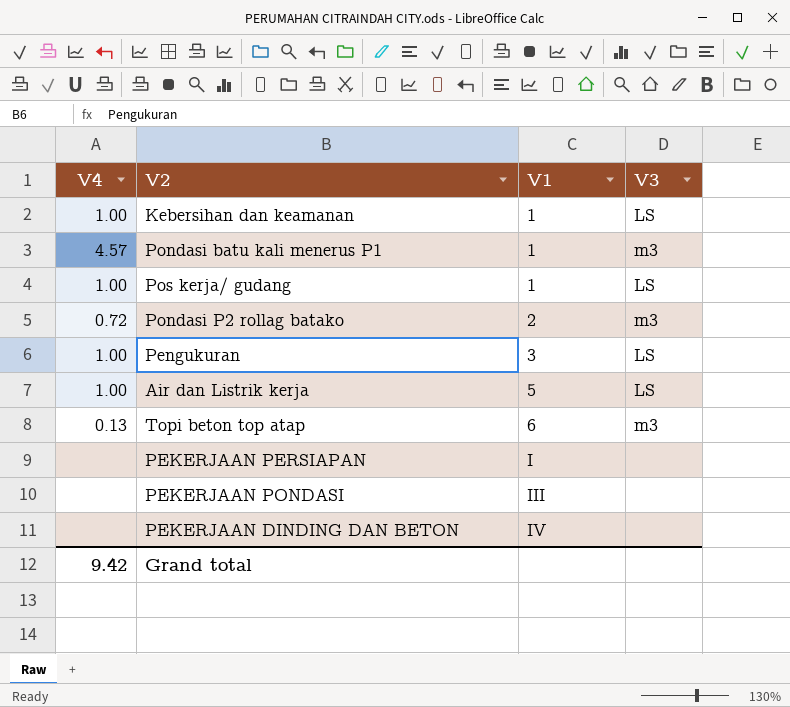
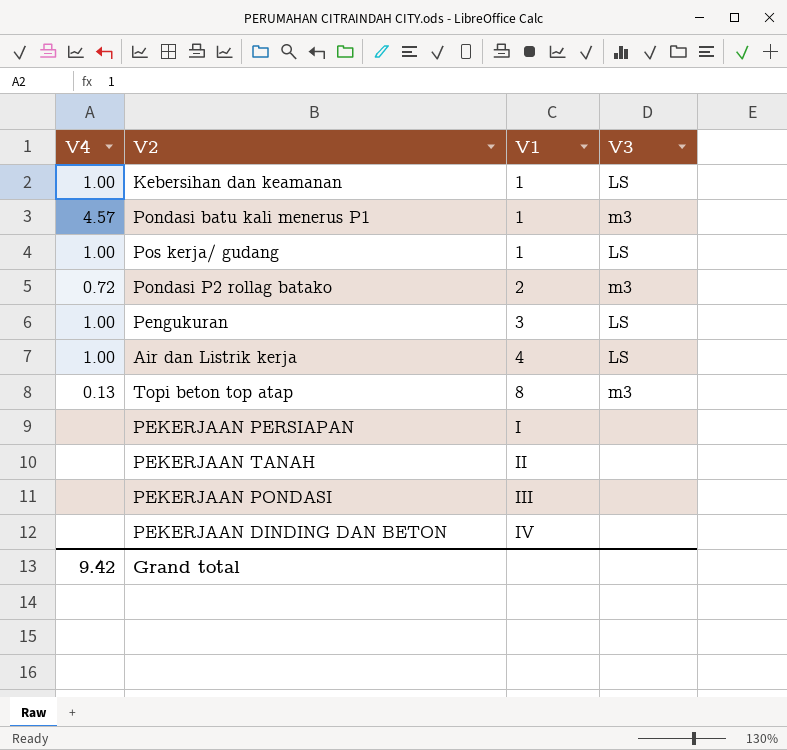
Air dan Listrik kerja | V1: 5 -> 4
Topi beton top atap | V1: 6 -> 8
row PEKERJAAN TANAH: none -> none | II | none

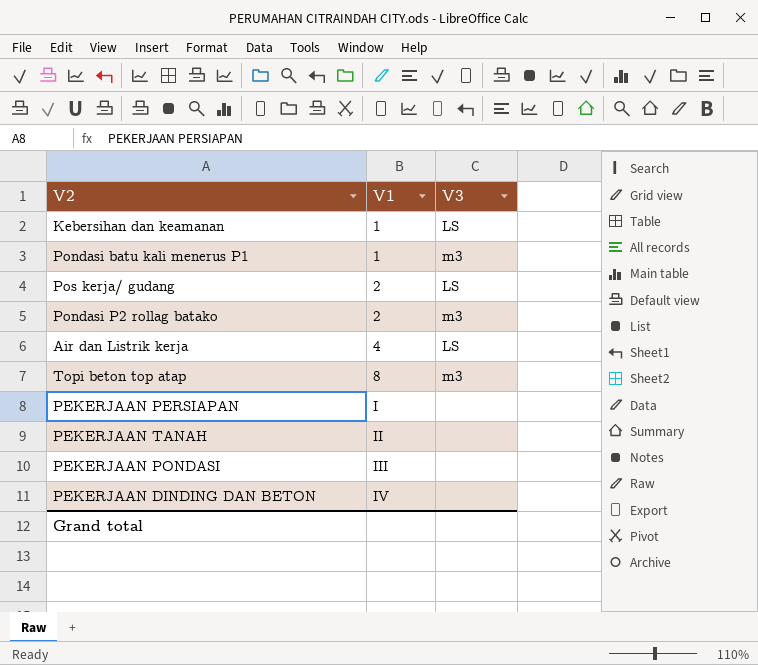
column V4 | position: 1 -> none
row Pengukuran: 1.00 | 3 | LS -> none
Pos kerja/ gudang | V1: 1 -> 2

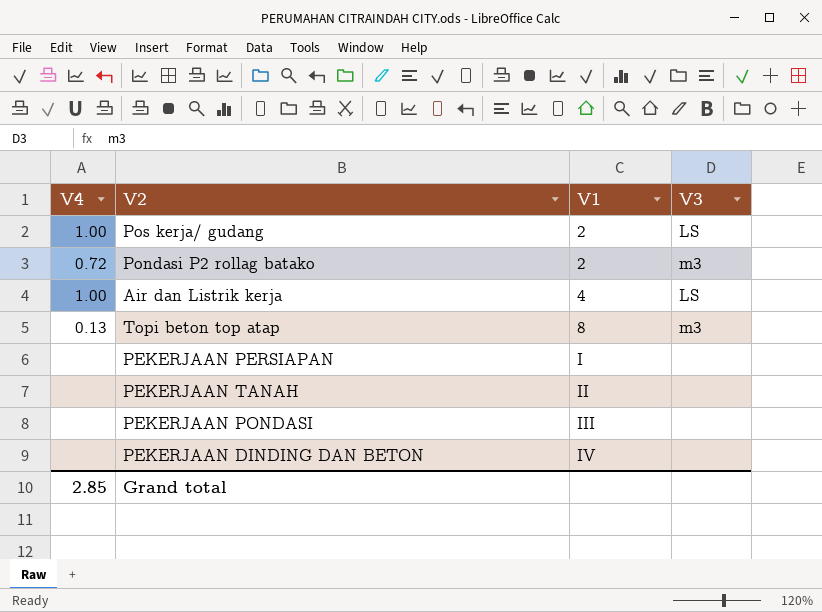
column V4 | position: none -> 1
row Kebersihan dan keamanan: 1 | LS -> none
row Pondasi batu kali menerus P1: 1 | m3 -> none

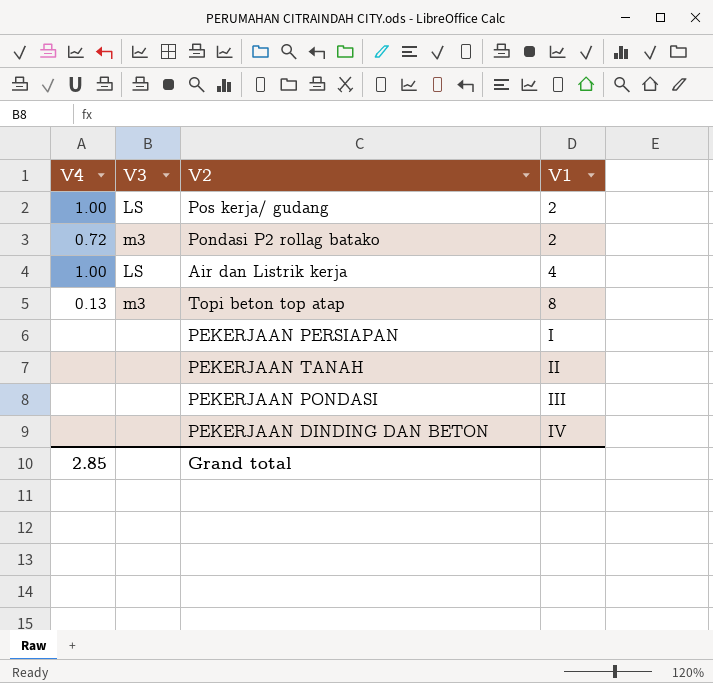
column V3 | position: 4 -> 2

